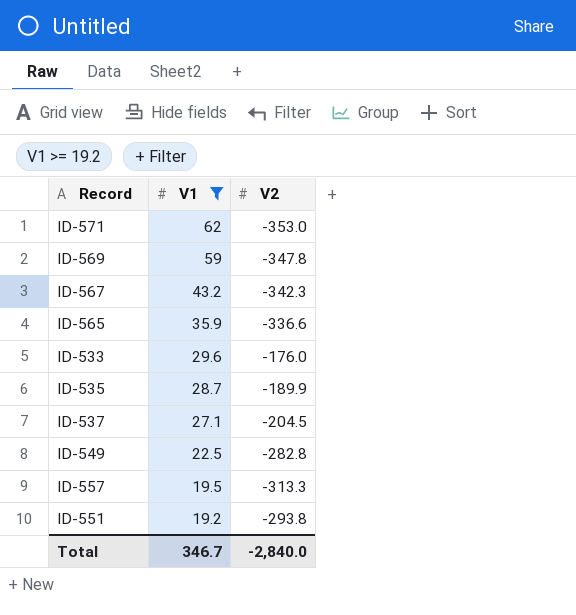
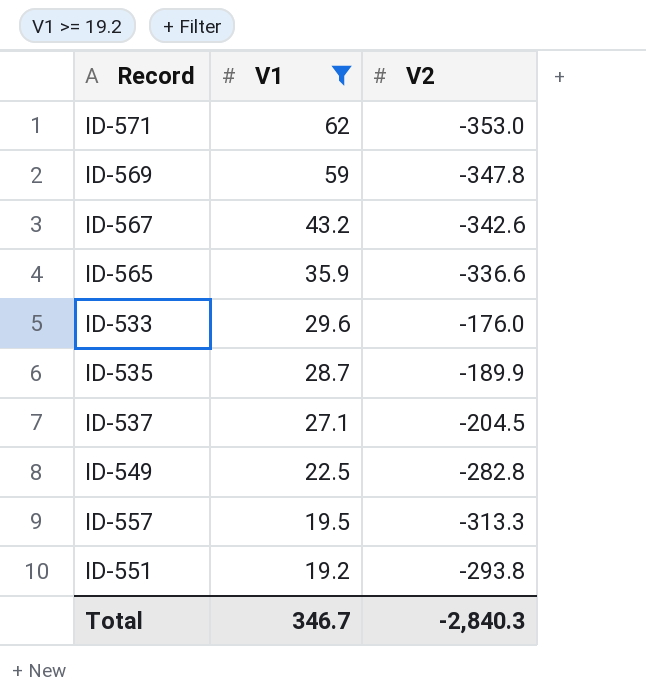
ID-567 | V2: -342.3 -> -342.6
Total | V2: -2,840.0 -> -2,840.3

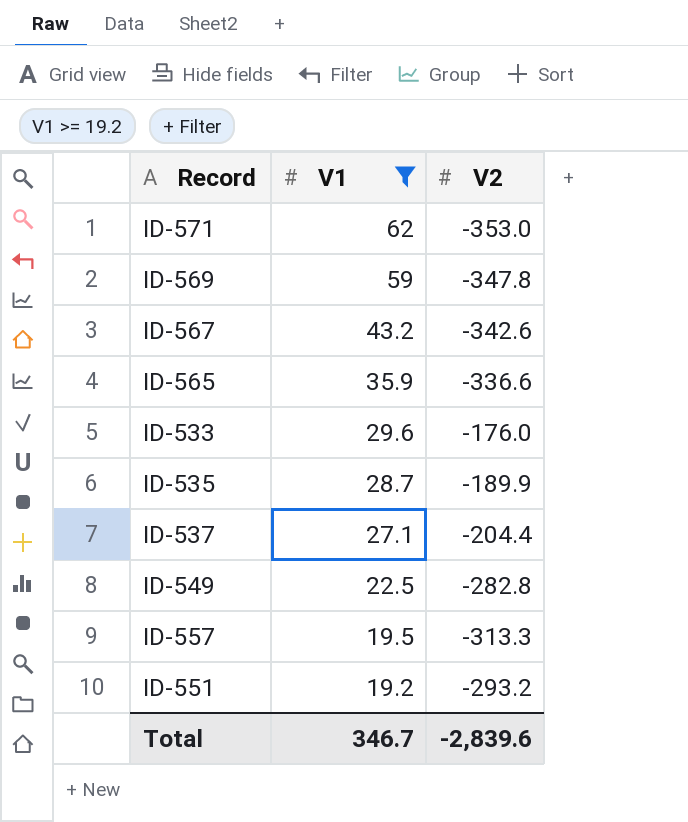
ID-537 | V2: -204.5 -> -204.4
ID-551 | V2: -293.8 -> -293.2
Total | V2: -2,840.3 -> -2,839.6

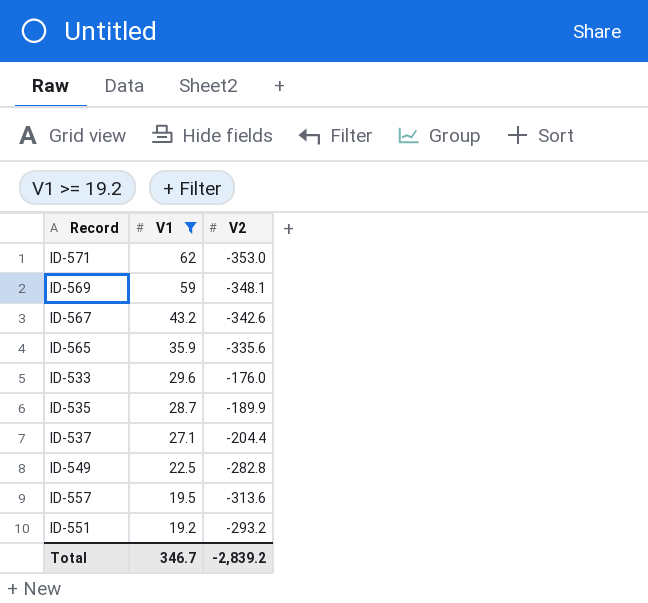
ID-569 | V2: -347.8 -> -348.1
ID-565 | V2: -336.6 -> -335.6
ID-557 | V2: -313.3 -> -313.6
Total | V2: -2,839.6 -> -2,839.2

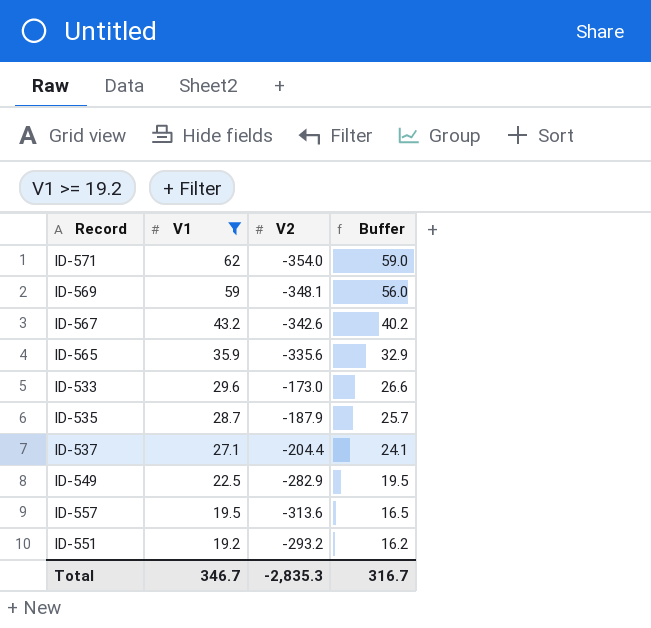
column Buffer | formula: none -> [V1] - 3
ID-571 | V2: -353.0 -> -354.0
ID-533 | V2: -176.0 -> -173.0
ID-535 | V2: -189.9 -> -187.9
ID-549 | V2: -282.8 -> -282.9
Total | V2: -2,839.2 -> -2,835.3

